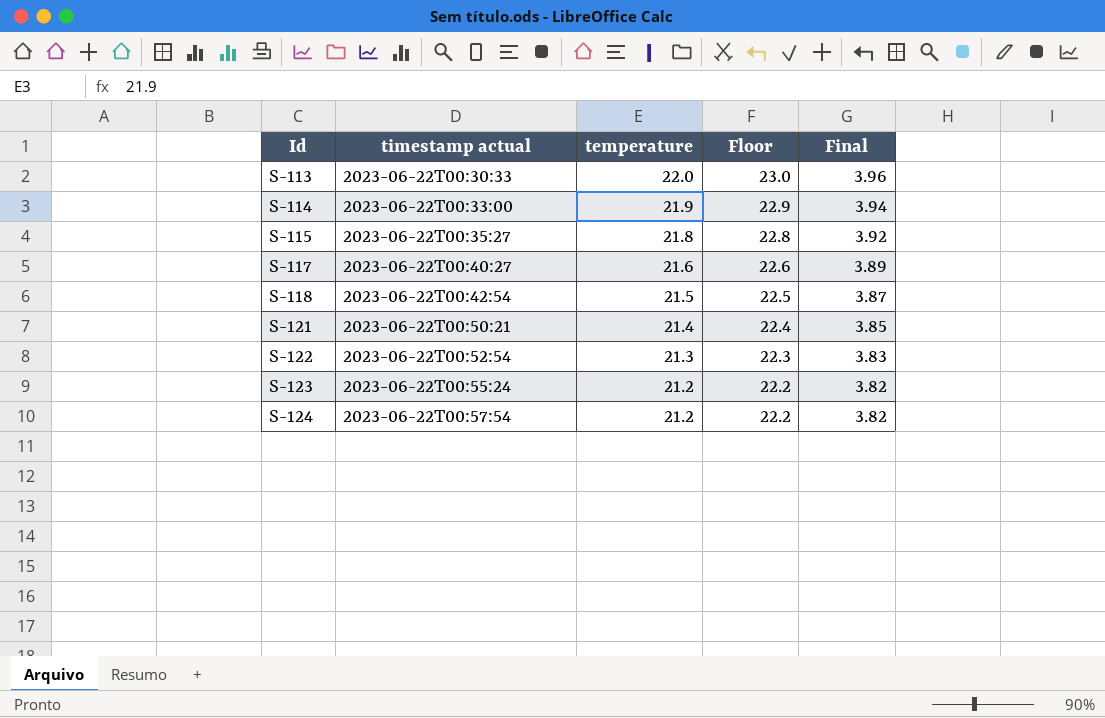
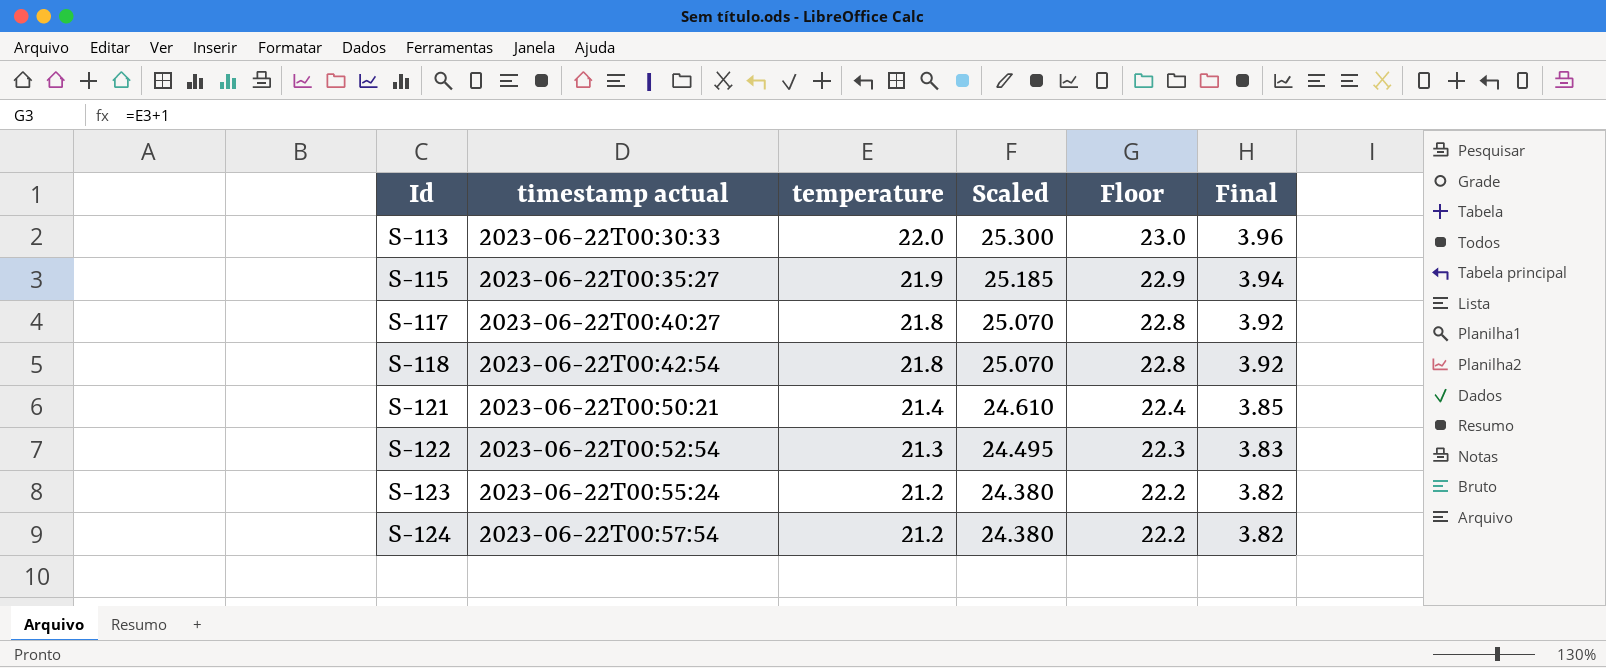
column Scaled | formula: none -> [temperature] * 1.15
row S-114: 2023-06-22T00:33:00 | 21.9 | 22.9 | 3.94 -> none
S-115 | temperature: 21.8 -> 21.9
S-115 | Floor: 22.8 -> 22.9
S-115 | Final: 3.92 -> 3.94
S-117 | temperature: 21.6 -> 21.8
S-117 | Floor: 22.6 -> 22.8
S-117 | Final: 3.89 -> 3.92
S-118 | temperature: 21.5 -> 21.8
S-118 | Floor: 22.5 -> 22.8
S-118 | Final: 3.87 -> 3.92

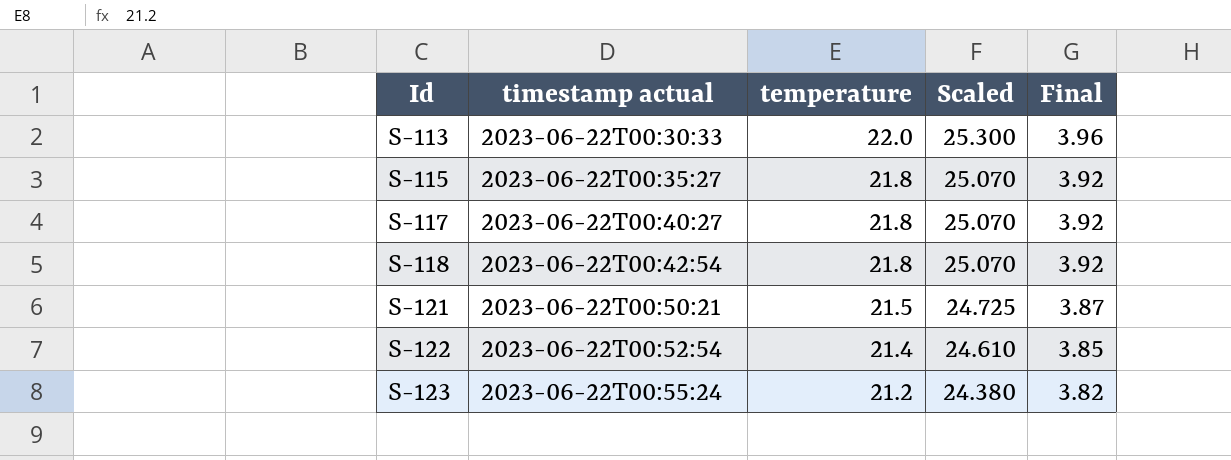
column Floor | formula: [temperature] + 1 -> none
row S-124: 2023-06-22T00:57:54 | 21.2 | 24.380 | 22.2 | 3.82 -> none
S-115 | temperature: 21.9 -> 21.8
S-115 | Scaled: 25.185 -> 25.070
S-115 | Final: 3.94 -> 3.92
S-121 | temperature: 21.4 -> 21.5
S-121 | Scaled: 24.610 -> 24.725
S-121 | Final: 3.85 -> 3.87
S-122 | temperature: 21.3 -> 21.4
S-122 | Scaled: 24.495 -> 24.610
S-122 | Final: 3.83 -> 3.85

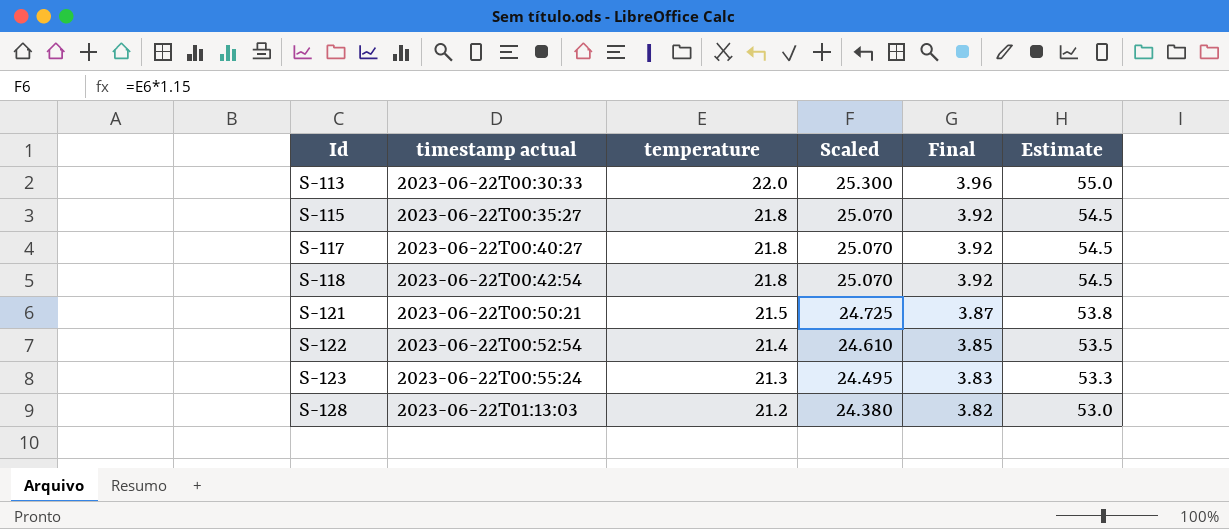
column Estimate | formula: none -> [temperature] * 2.5
S-123 | temperature: 21.2 -> 21.3
S-123 | Scaled: 24.380 -> 24.495
S-123 | Final: 3.82 -> 3.83
row S-128: none -> 2023-06-22T01:13:03 | 21.2 | 24.380 | 3.82 | 53.0

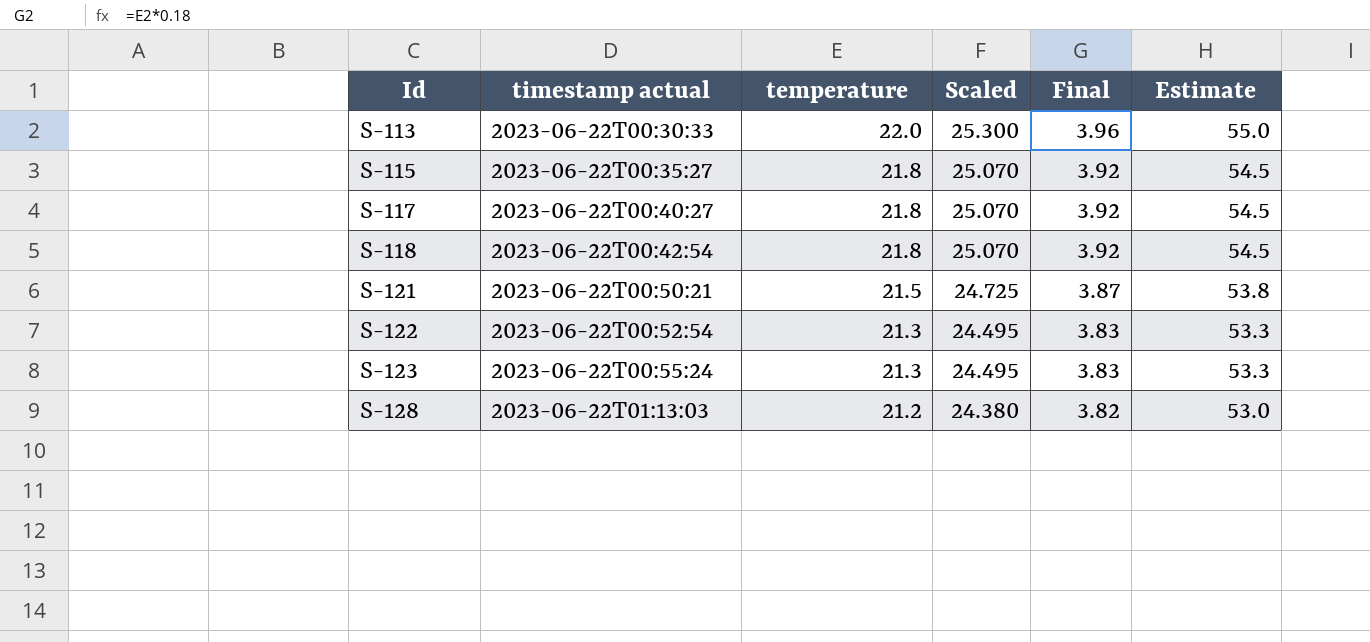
S-122 | temperature: 21.4 -> 21.3
S-122 | Scaled: 24.610 -> 24.495
S-122 | Final: 3.85 -> 3.83
S-122 | Estimate: 53.5 -> 53.3

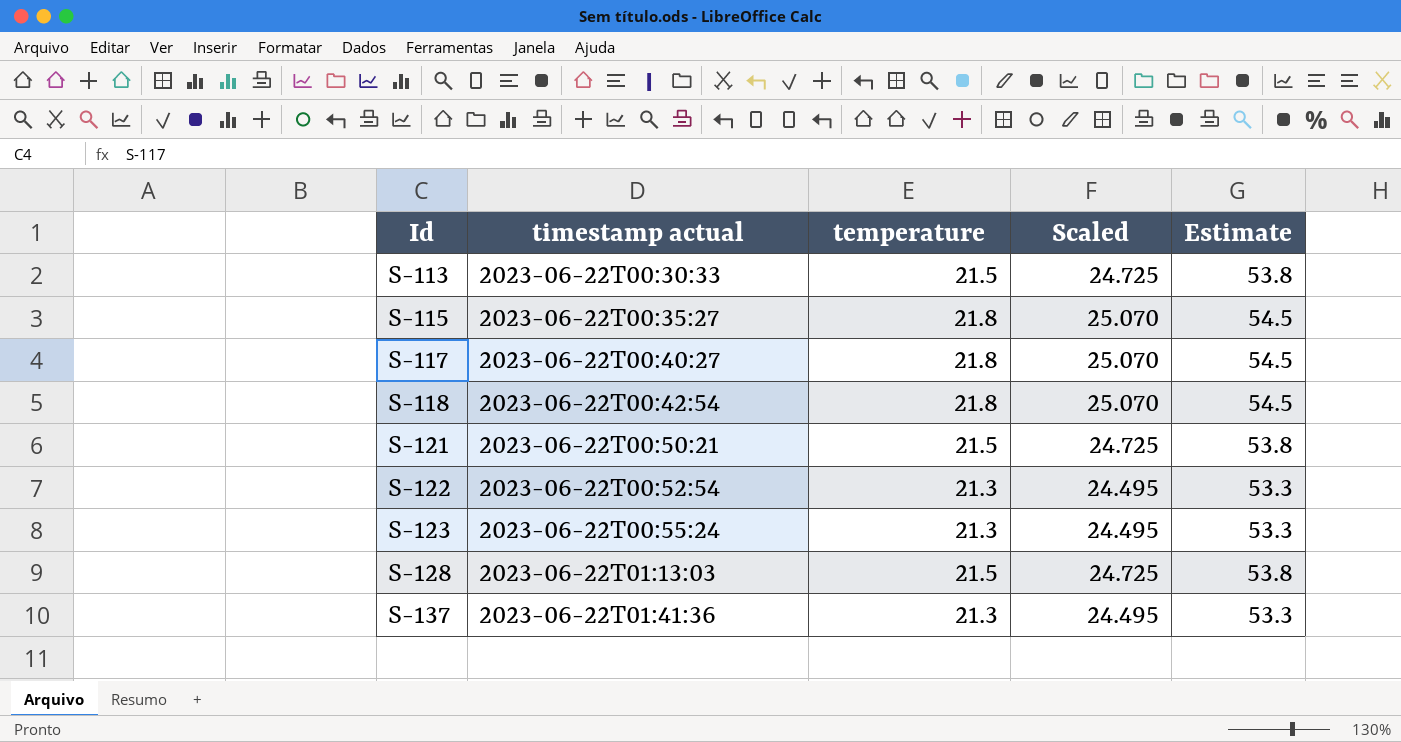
column Final | formula: [temperature] * 0.18 -> none
S-113 | temperature: 22.0 -> 21.5
S-113 | Scaled: 25.300 -> 24.725
S-113 | Estimate: 55.0 -> 53.8
S-128 | temperature: 21.2 -> 21.5
S-128 | Scaled: 24.380 -> 24.725
S-128 | Estimate: 53.0 -> 53.8
row S-137: none -> 2023-06-22T01:41:36 | 21.3 | 24.495 | 53.3

